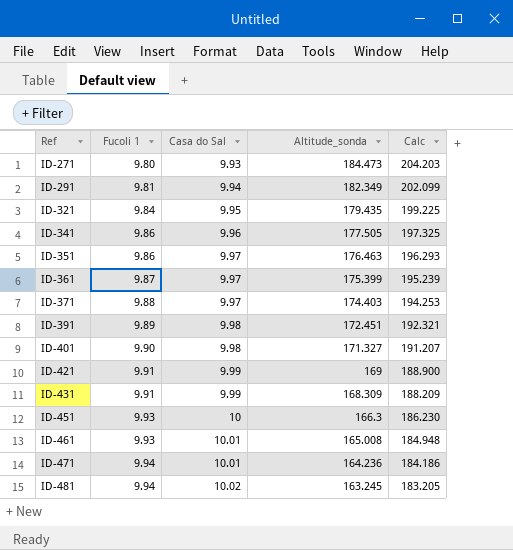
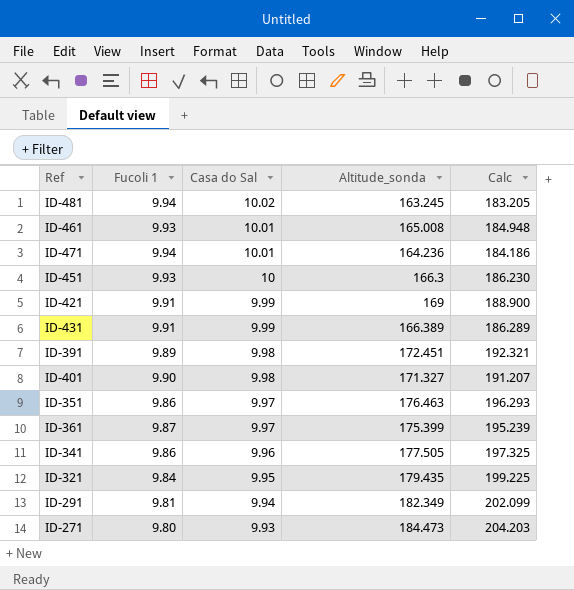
row order: Ref ascending -> Casa do Sal descending
row ID-371: 9.88 | 9.97 | 174.403 | 194.253 -> none
ID-431 | Altitude_sonda: 168.309 -> 166.389
ID-431 | Calc: 188.209 -> 186.289

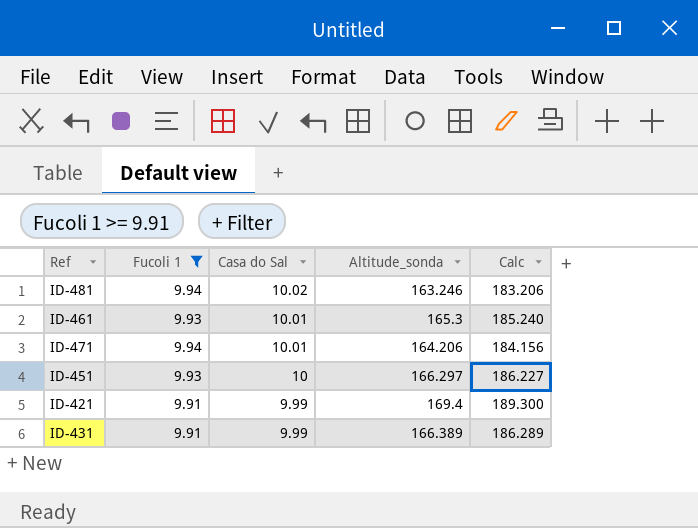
filter: none -> Fucoli 1 >= 9.91
ID-481 | Altitude_sonda: 163.245 -> 163.246
ID-481 | Calc: 183.205 -> 183.206
ID-461 | Altitude_sonda: 165.008 -> 165.3
ID-461 | Calc: 184.948 -> 185.240
ID-471 | Altitude_sonda: 164.236 -> 164.206
ID-471 | Calc: 184.186 -> 184.156
ID-451 | Altitude_sonda: 166.3 -> 166.297
ID-451 | Calc: 186.230 -> 186.227
ID-421 | Altitude_sonda: 169 -> 169.4
ID-421 | Calc: 188.900 -> 189.300

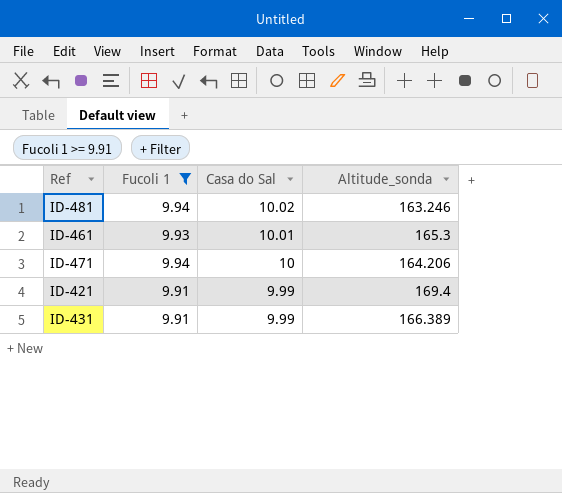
column Calc | formula: [Fucoli 1] + [Casa do Sal] + [Altitude_sonda] -> none
row ID-451: 9.93 | 10 | 166.297 | 186.227 -> none
ID-471 | Casa do Sal: 10.01 -> 10

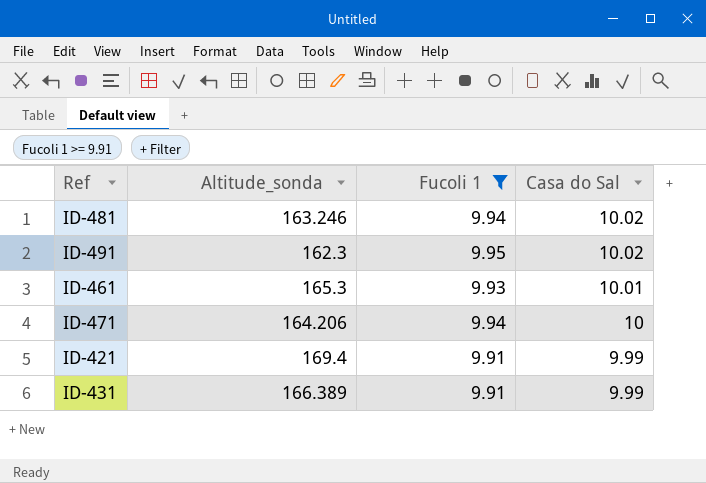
column Altitude_sonda | position: 4 -> 2
row ID-491: none -> 162.3 | 9.95 | 10.02

